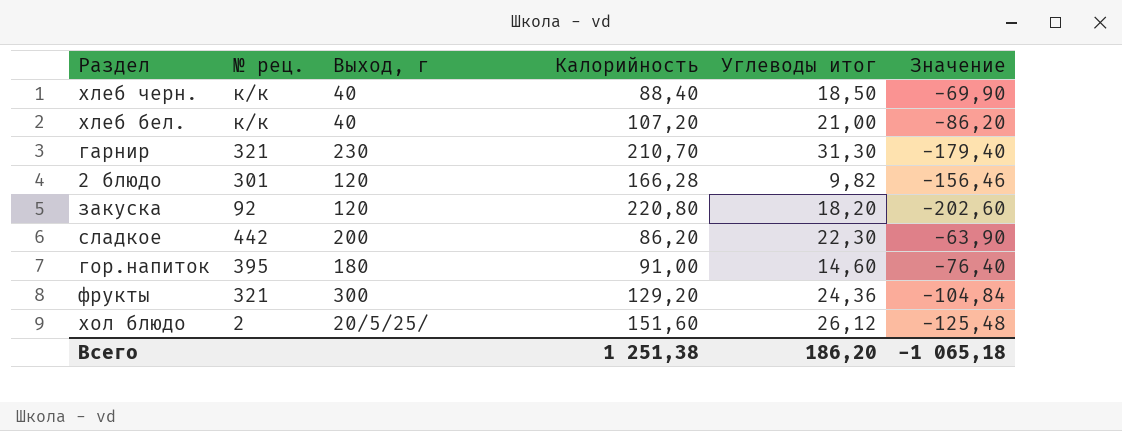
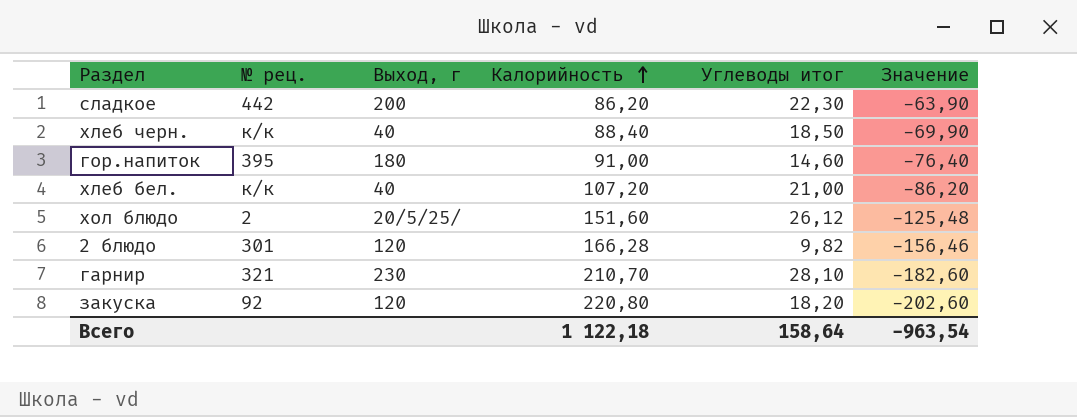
row order: none -> Калорийность ascending
row фрукты: 321 | 300 | 129,20 | 24,36 | -104,84 -> none
гарнир | Углеводы итог: 31,30 -> 28,10
гарнир | Значение: -179,40 -> -182,60
Всего | Калорийность: 1 251,38 -> 1 122,18
Всего | Углеводы итог: 186,20 -> 158,64
Всего | Значение: -1 065,18 -> -963,54

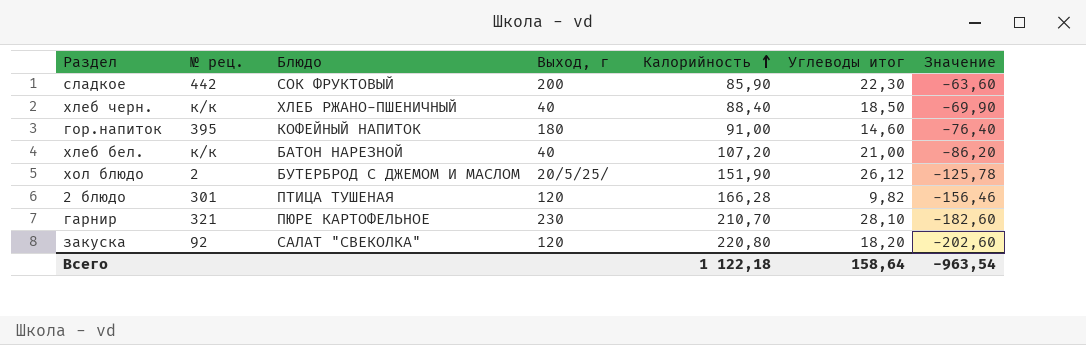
column Блюдо | position: none -> 3
сладкое | Калорийность: 86,20 -> 85,90
сладкое | Значение: -63,90 -> -63,60
хол блюдо | Калорийность: 151,60 -> 151,90
хол блюдо | Значение: -125,48 -> -125,78

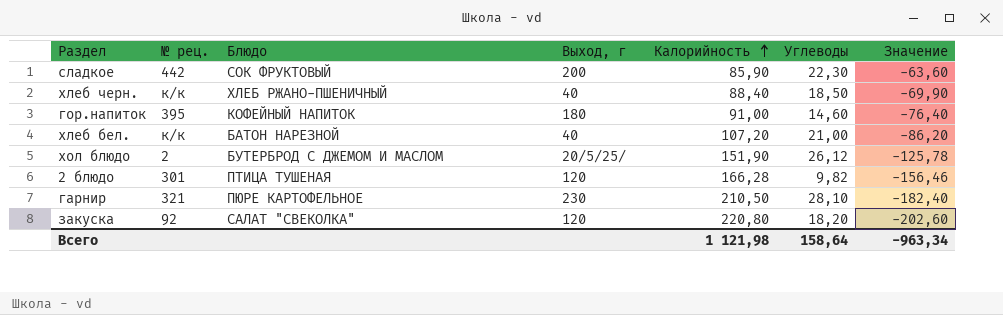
column name: Углеводы итог -> Углеводы
гарнир | Калорийность: 210,70 -> 210,50
гарнир | Значение: -182,60 -> -182,40
Всего | Калорийность: 1 122,18 -> 1 121,98
Всего | Значение: -963,54 -> -963,34

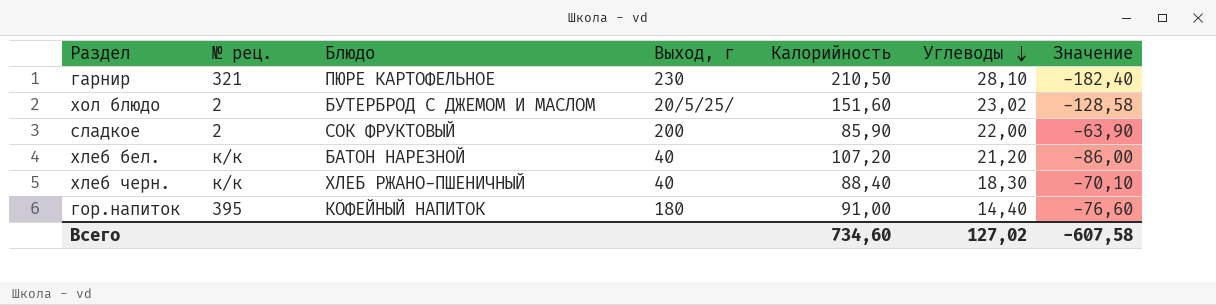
row order: Калорийность ascending -> Углеводы descending
row 2 блюдо: 301 | ПТИЦА ТУШЕНАЯ | 120 | 166,28 | 9,82 | -156,46 -> none
row закуска: 92 | САЛАТ "СВЕКОЛКА" | 120 | 220,80 | 18,20 | -202,60 -> none
хол блюдо | Калорийность: 151,90 -> 151,60
хол блюдо | Углеводы: 26,12 -> 23,02
хол блюдо | Значение: -125,78 -> -128,58
сладкое | № рец.: 442 -> 2
сладкое | Углеводы: 22,30 -> 22,00
сладкое | Значение: -63,60 -> -63,90
хлеб бел. | Углеводы: 21,00 -> 21,20
хлеб бел. | Значение: -86,20 -> -86,00
хлеб черн. | Углеводы: 18,50 -> 18,30
хлеб черн. | Значение: -69,90 -> -70,10
гор.напиток | Углеводы: 14,60 -> 14,40
гор.напиток | Значение: -76,40 -> -76,60
Всего | Калорийность: 1 121,98 -> 734,60
Всего | Углеводы: 158,64 -> 127,02
Всего | Значение: -963,34 -> -607,58

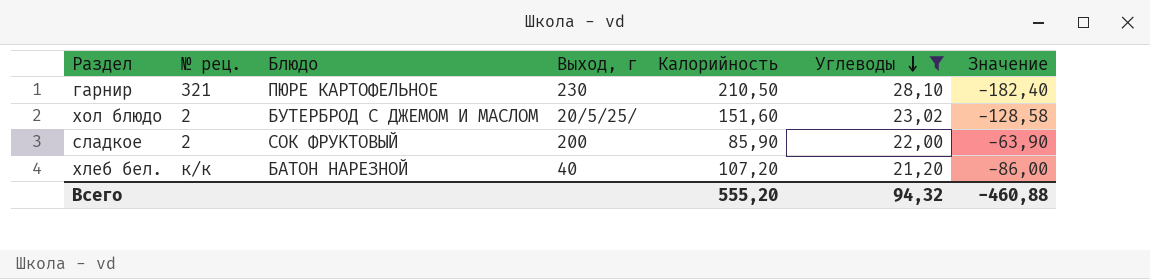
filter: none -> Углеводы >= 21,20
Всего | Калорийность: 734,60 -> 555,20
Всего | Углеводы: 127,02 -> 94,32
Всего | Значение: -607,58 -> -460,88

